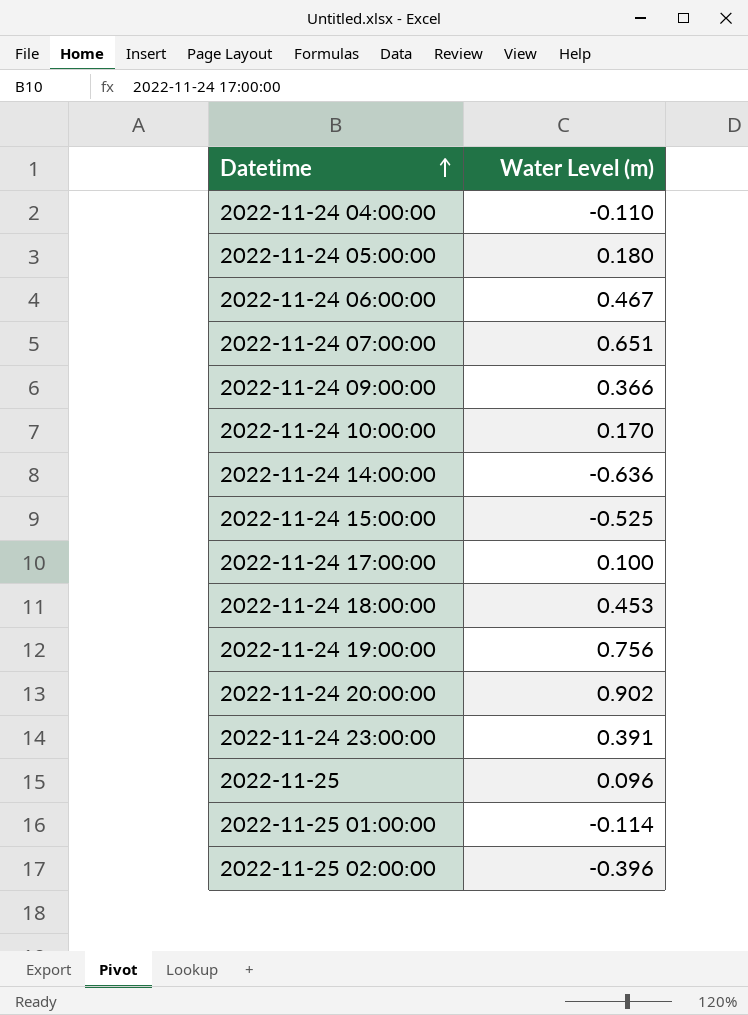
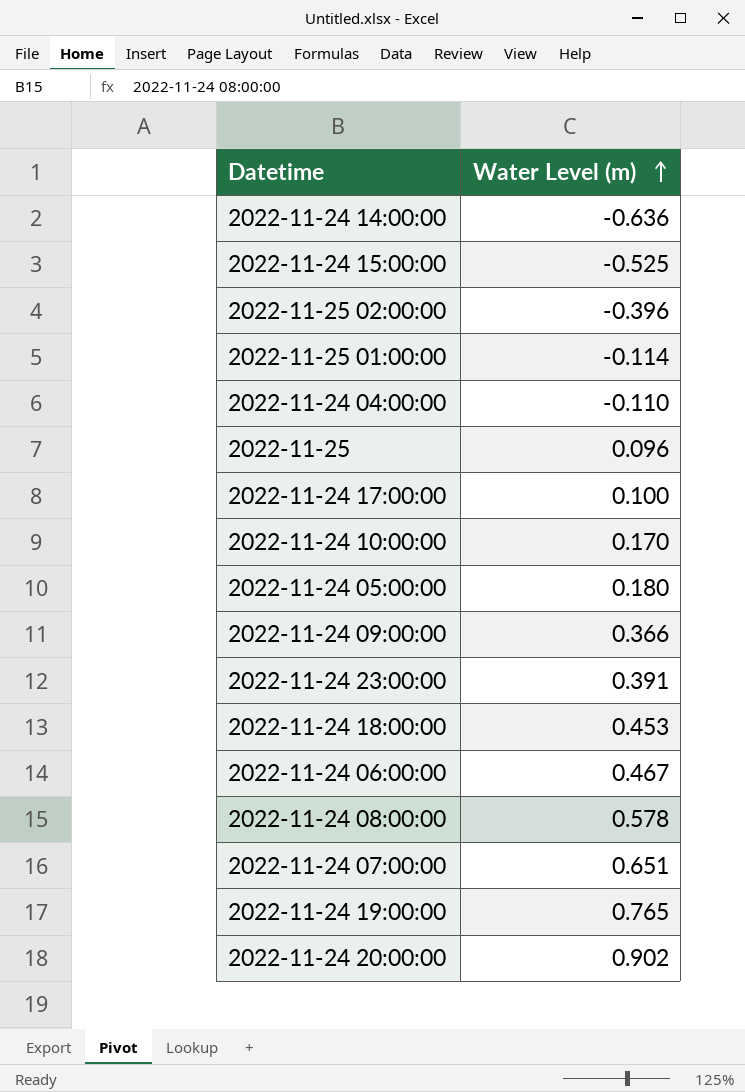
row order: Datetime ascending -> Water Level (m) ascending
row 2022-11-24 08:00:00: none -> 0.578
2022-11-24 19:00:00 | Water Level (m): 0.756 -> 0.765

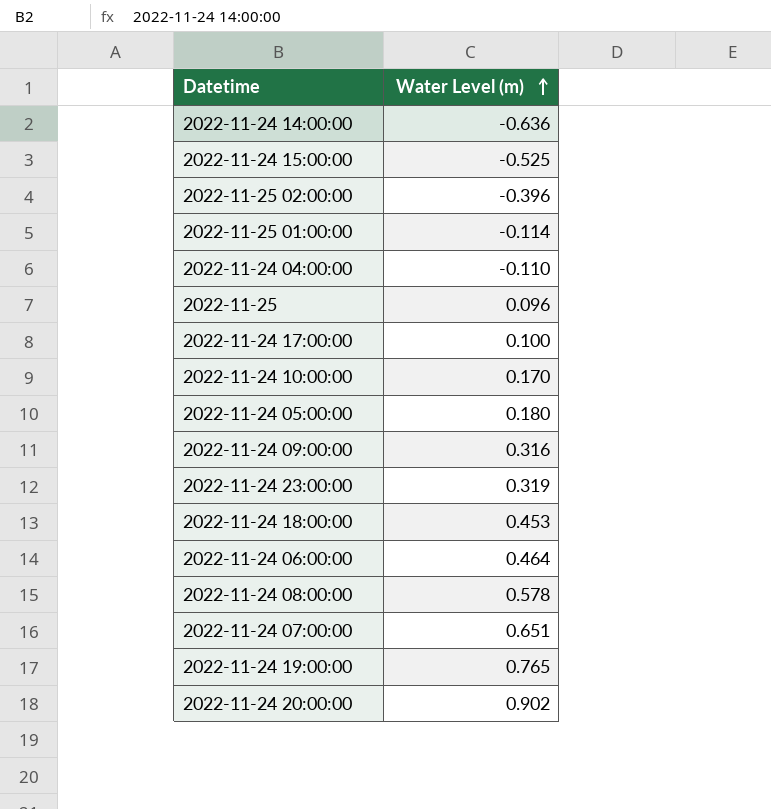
2022-11-24 09:00:00 | Water Level (m): 0.366 -> 0.316
2022-11-24 23:00:00 | Water Level (m): 0.391 -> 0.319
2022-11-24 06:00:00 | Water Level (m): 0.467 -> 0.464

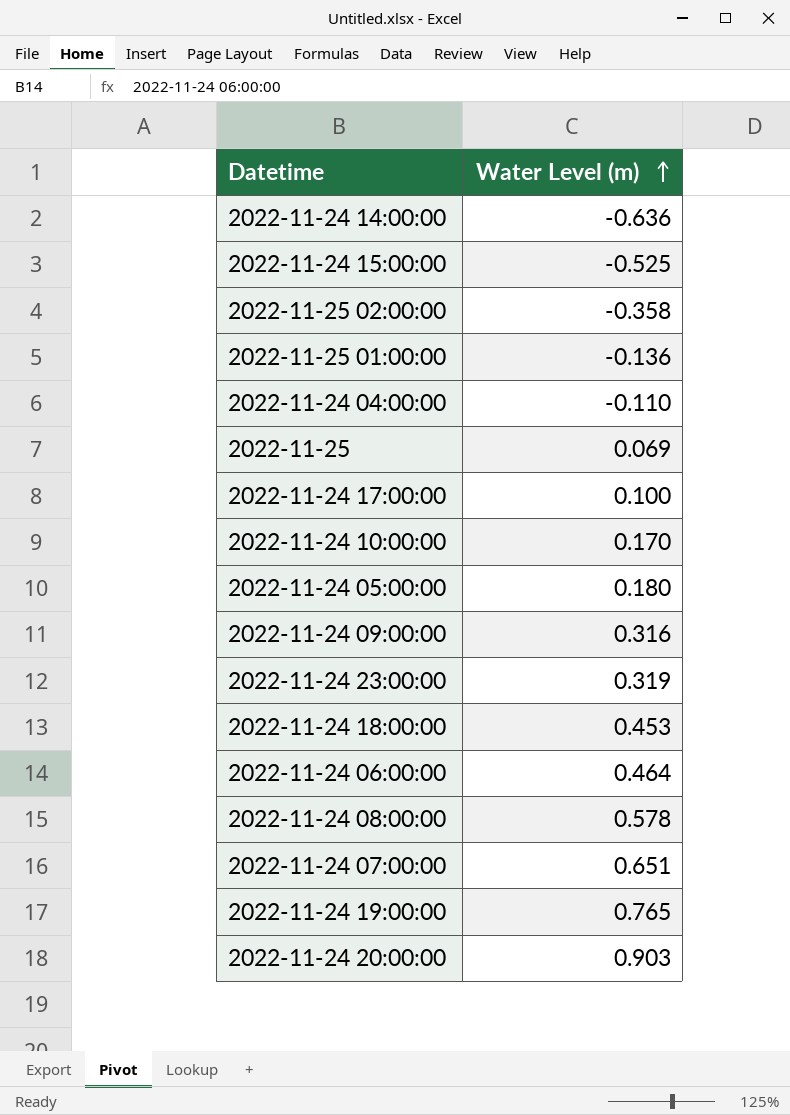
2022-11-25 02:00:00 | Water Level (m): -0.396 -> -0.358
2022-11-25 01:00:00 | Water Level (m): -0.114 -> -0.136
2022-11-25 | Water Level (m): 0.096 -> 0.069
2022-11-24 20:00:00 | Water Level (m): 0.902 -> 0.903

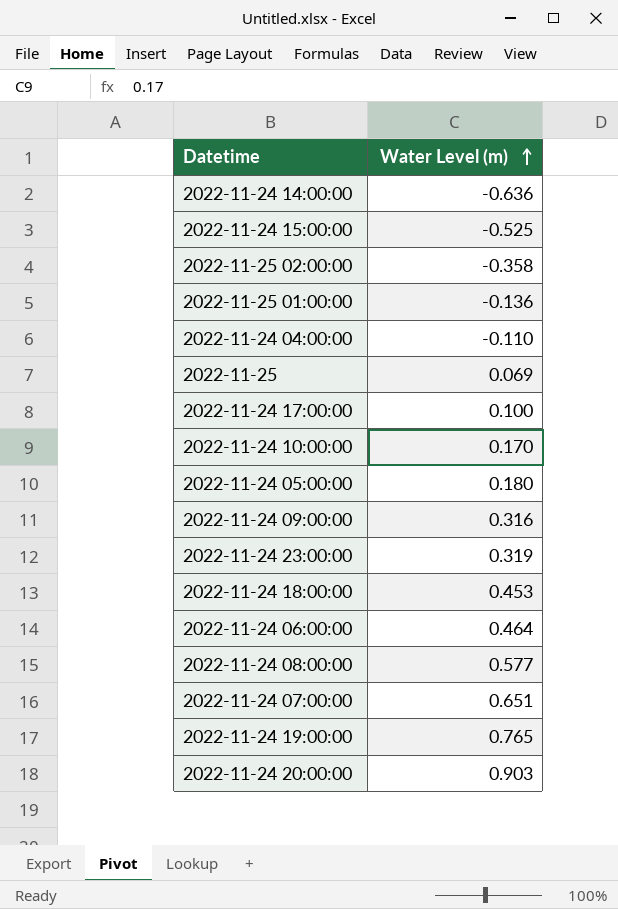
2022-11-24 08:00:00 | Water Level (m): 0.578 -> 0.577

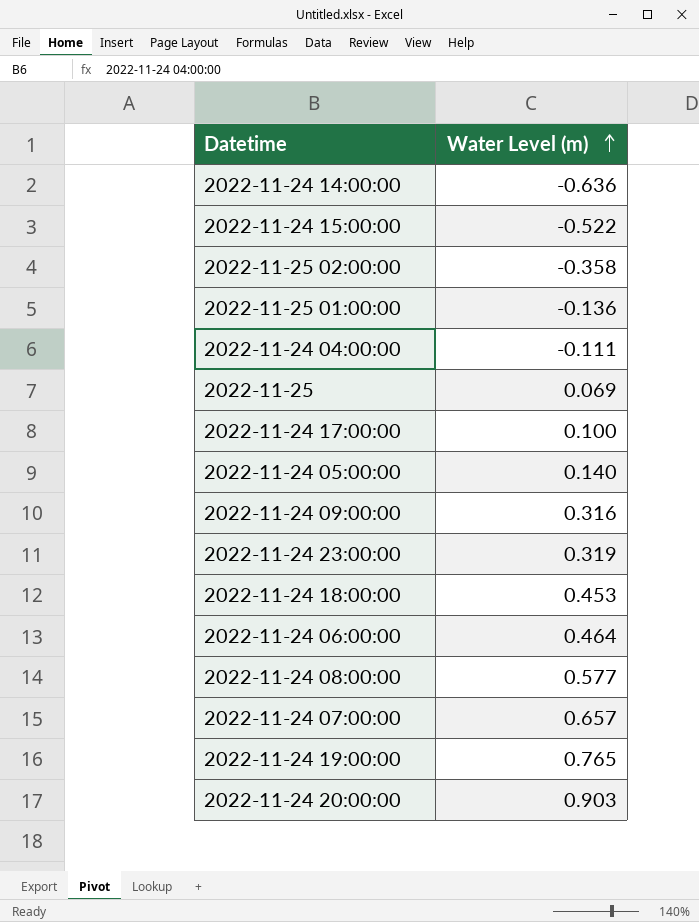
row 2022-11-24 10:00:00: 0.170 -> none
2022-11-24 15:00:00 | Water Level (m): -0.525 -> -0.522
2022-11-24 04:00:00 | Water Level (m): -0.110 -> -0.111
2022-11-24 05:00:00 | Water Level (m): 0.180 -> 0.140
2022-11-24 07:00:00 | Water Level (m): 0.651 -> 0.657

